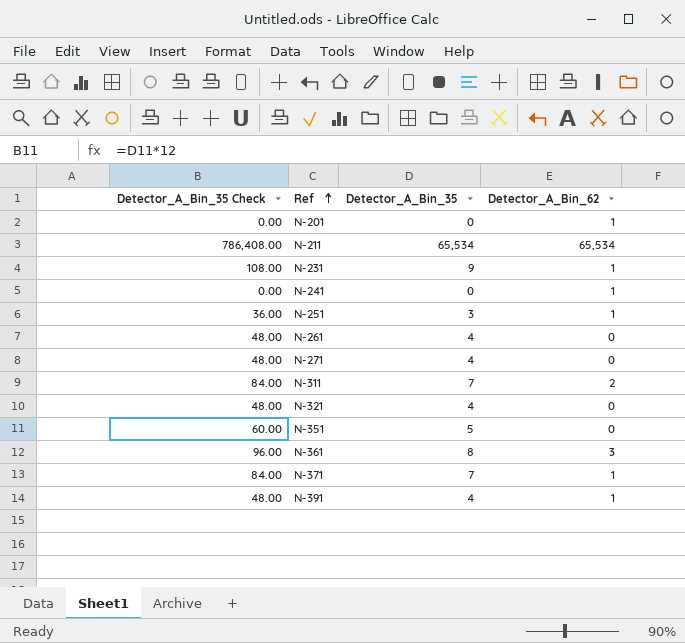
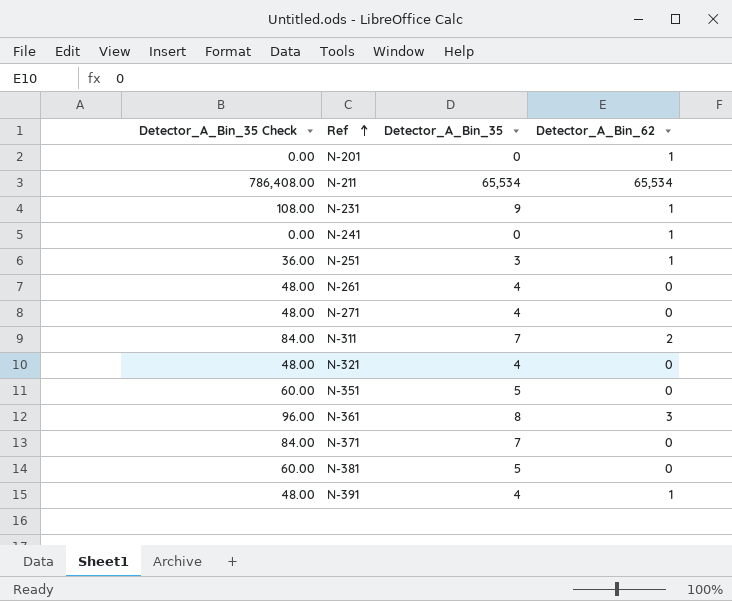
N-371 | Detector_A_Bin_62: 1 -> 0
row N-381: none -> 60.00 | 5 | 0

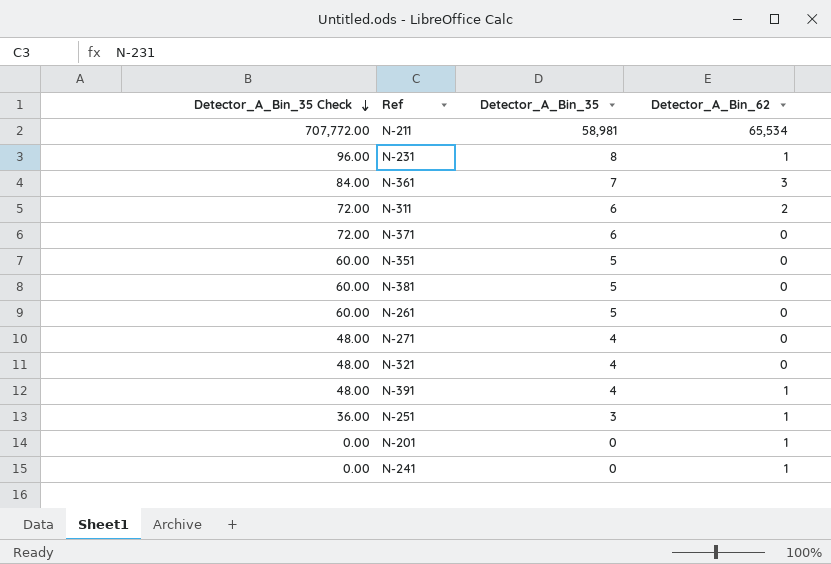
row order: Ref ascending -> Detector_A_Bin_35 Check descending
N-211 | Detector_A_Bin_35 Check: 786,408.00 -> 707,772.00
N-211 | Detector_A_Bin_35: 65,534 -> 58,981
N-231 | Detector_A_Bin_35 Check: 108.00 -> 96.00
N-231 | Detector_A_Bin_35: 9 -> 8
N-361 | Detector_A_Bin_35 Check: 96.00 -> 84.00
N-361 | Detector_A_Bin_35: 8 -> 7
N-311 | Detector_A_Bin_35 Check: 84.00 -> 72.00
N-311 | Detector_A_Bin_35: 7 -> 6
N-371 | Detector_A_Bin_35 Check: 84.00 -> 72.00
N-371 | Detector_A_Bin_35: 7 -> 6
N-261 | Detector_A_Bin_35 Check: 48.00 -> 60.00
N-261 | Detector_A_Bin_35: 4 -> 5

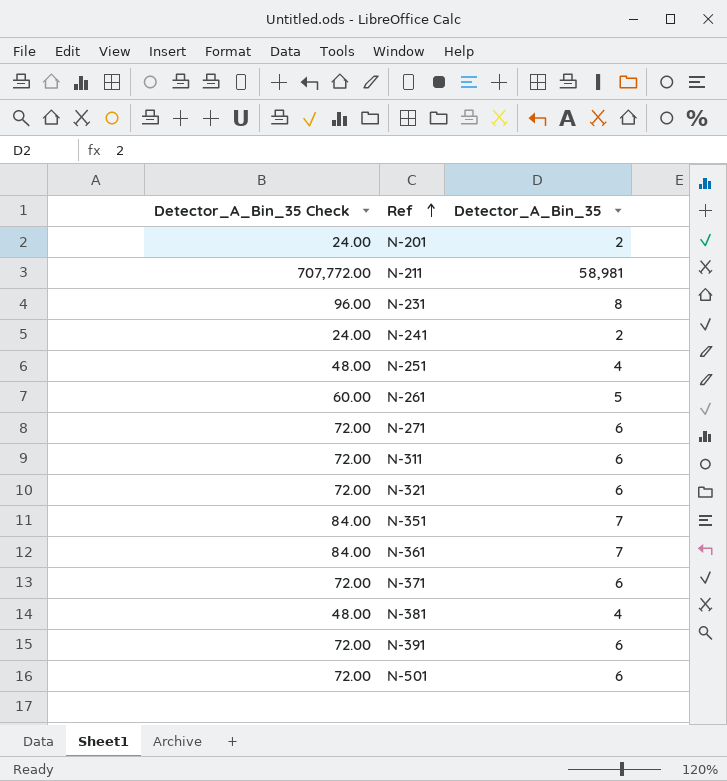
row order: Detector_A_Bin_35 Check descending -> Ref ascending
column Detector_A_Bin_62 | position: 4 -> none
N-201 | Detector_A_Bin_35 Check: 0.00 -> 24.00
N-201 | Detector_A_Bin_35: 0 -> 2
N-241 | Detector_A_Bin_35 Check: 0.00 -> 24.00
N-241 | Detector_A_Bin_35: 0 -> 2
N-251 | Detector_A_Bin_35 Check: 36.00 -> 48.00
N-251 | Detector_A_Bin_35: 3 -> 4
N-271 | Detector_A_Bin_35 Check: 48.00 -> 72.00
N-271 | Detector_A_Bin_35: 4 -> 6
N-321 | Detector_A_Bin_35 Check: 48.00 -> 72.00
N-321 | Detector_A_Bin_35: 4 -> 6
N-351 | Detector_A_Bin_35 Check: 60.00 -> 84.00
N-351 | Detector_A_Bin_35: 5 -> 7
N-381 | Detector_A_Bin_35 Check: 60.00 -> 48.00
N-381 | Detector_A_Bin_35: 5 -> 4
N-391 | Detector_A_Bin_35 Check: 48.00 -> 72.00
N-391 | Detector_A_Bin_35: 4 -> 6
row N-501: none -> 72.00 | 6

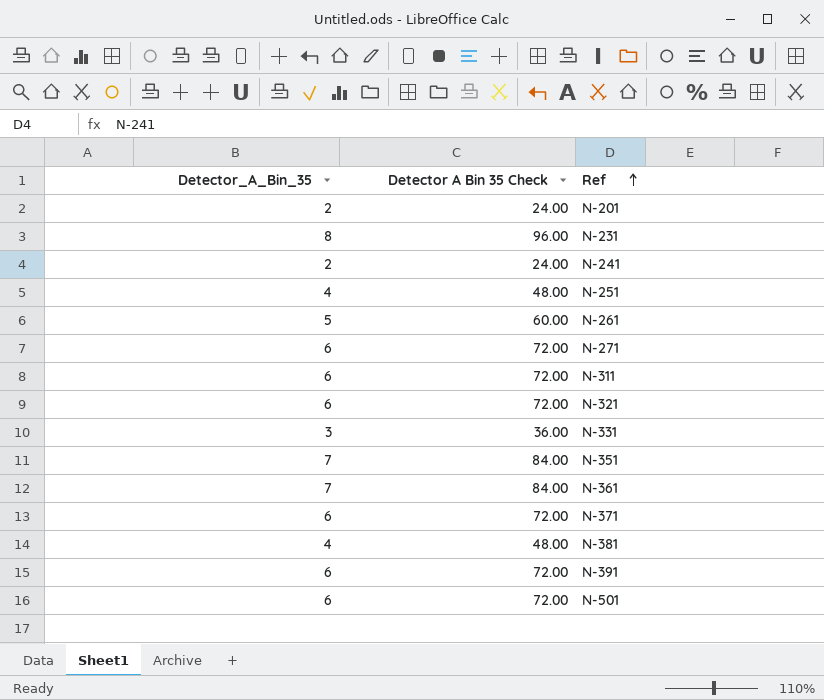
column Detector_A_Bin_35 | position: 3 -> 1
column name: Detector_A_Bin_35 Check -> Detector A Bin 35 Check
row N-211: 707,772.00 | 58,981 -> none
row N-331: none -> 3 | 36.00

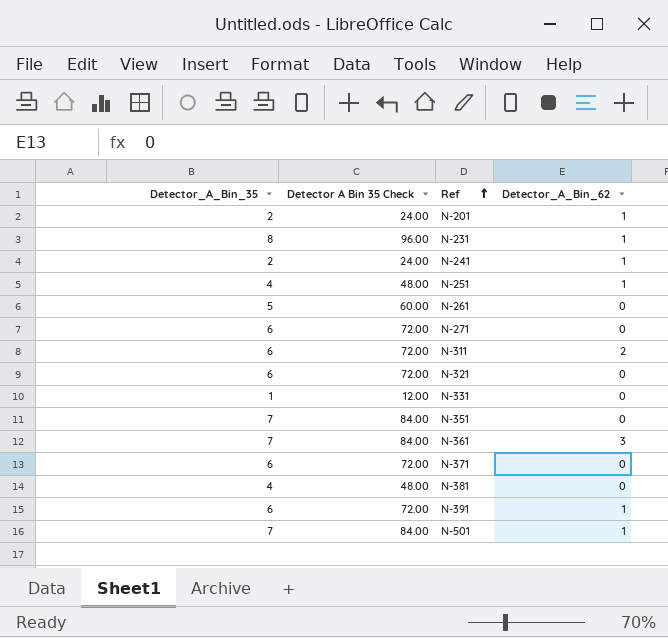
column Detector_A_Bin_62 | position: none -> 4
N-331 | Detector_A_Bin_35: 3 -> 1
N-331 | Detector A Bin 35 Check: 36.00 -> 12.00
N-501 | Detector_A_Bin_35: 6 -> 7
N-501 | Detector A Bin 35 Check: 72.00 -> 84.00

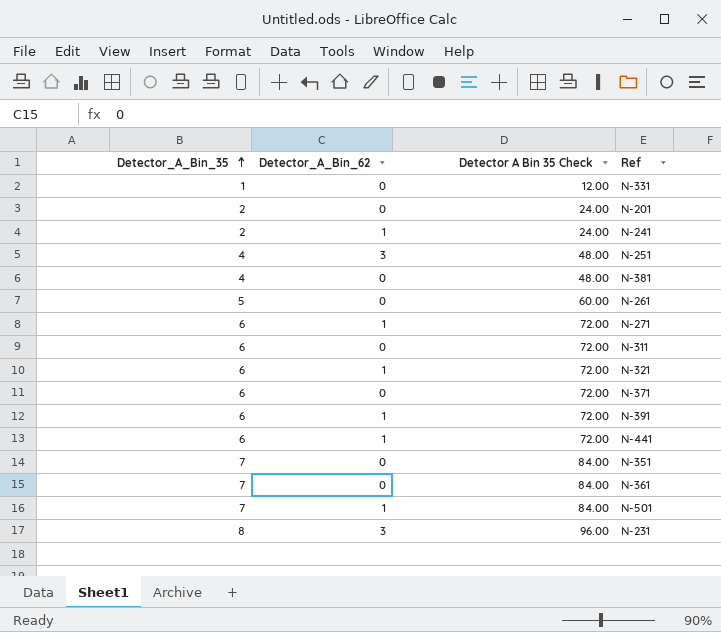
row order: Ref ascending -> Detector_A_Bin_35 ascending
column Detector_A_Bin_62 | position: 4 -> 2
N-201 | Detector_A_Bin_62: 1 -> 0
N-251 | Detector_A_Bin_62: 1 -> 3
N-271 | Detector_A_Bin_62: 0 -> 1
N-311 | Detector_A_Bin_62: 2 -> 0
N-321 | Detector_A_Bin_62: 0 -> 1
row N-441: none -> 6 | 1 | 72.00
N-361 | Detector_A_Bin_62: 3 -> 0
N-231 | Detector_A_Bin_62: 1 -> 3

